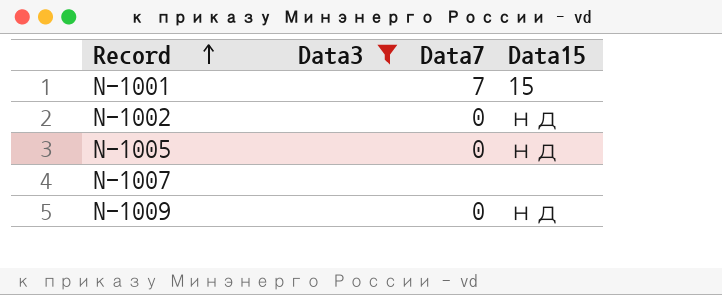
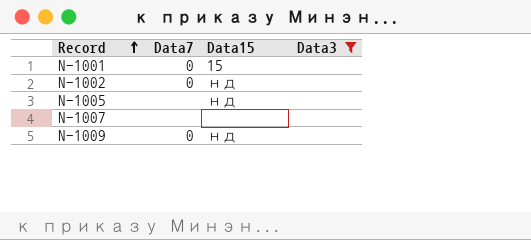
column Data3 | position: 2 -> 4
N-1001 | Data7: 7 -> 0
N-1005 | Data7: 0 -> none

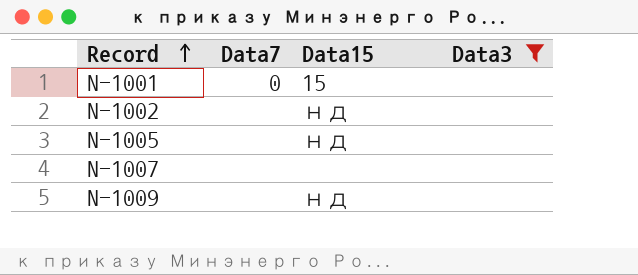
N-1002 | Data7: 0 -> none
N-1009 | Data7: 0 -> none

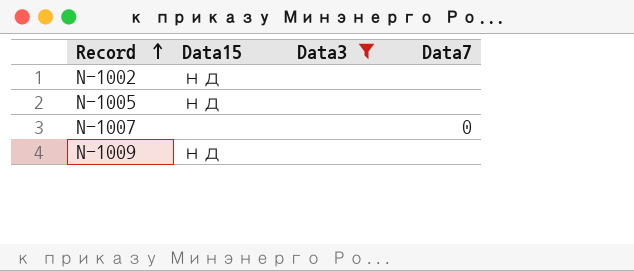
column Data7 | position: 2 -> 4
row N-1001: 0 | 15 | none -> none
N-1007 | Data7: none -> 0

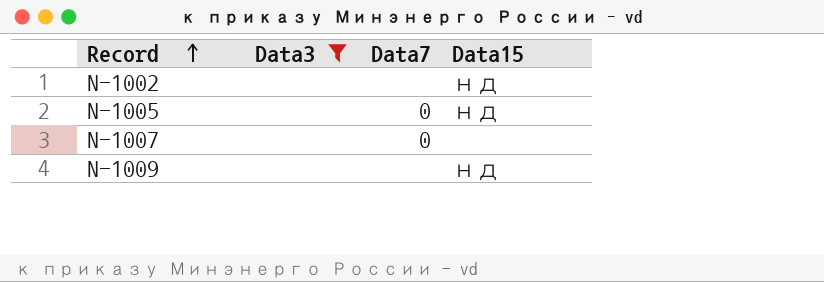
column Data15 | position: 2 -> 4
N-1005 | Data7: none -> 0

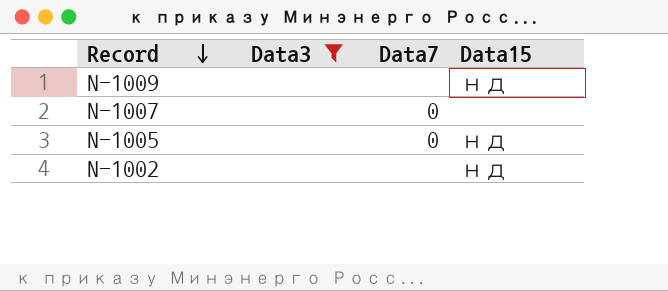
row order: Record ascending -> Record descending

